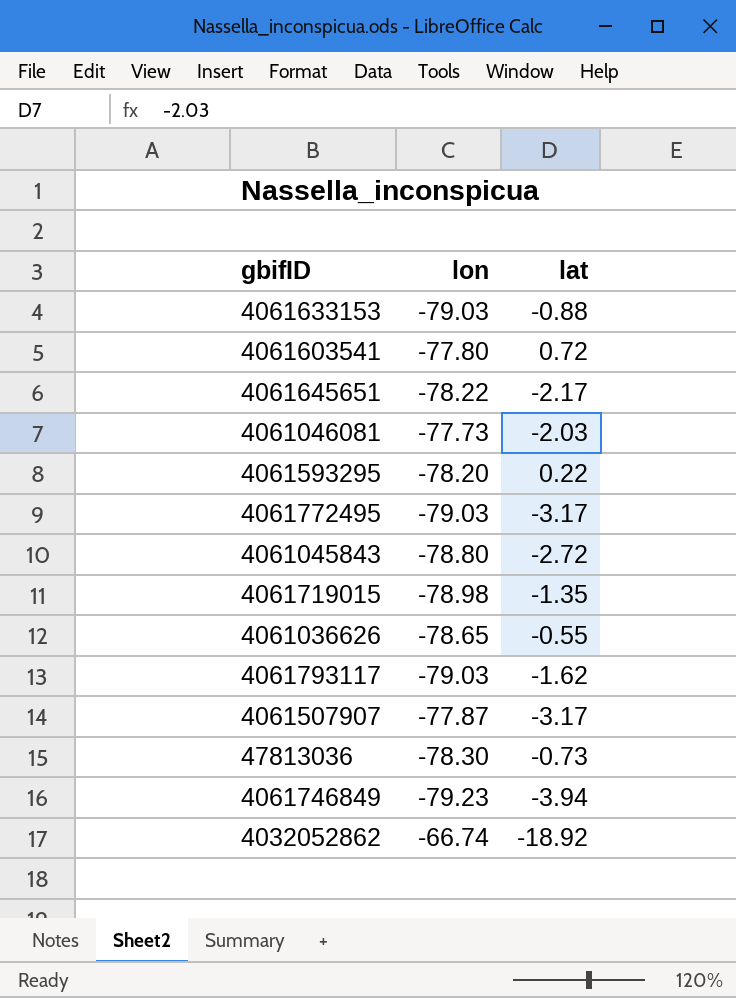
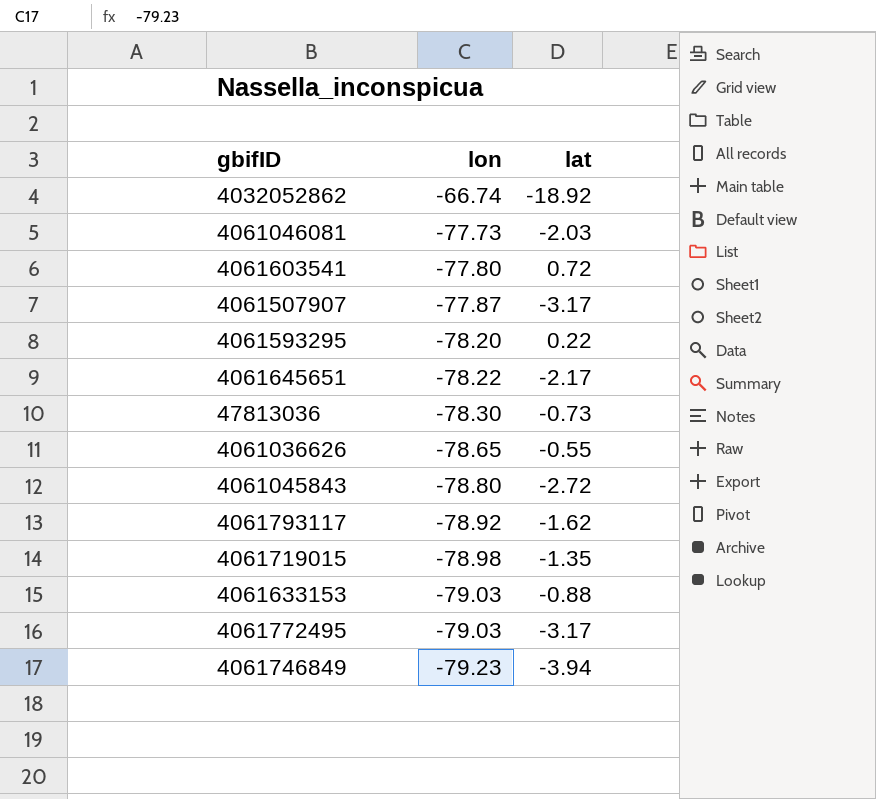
row order: none -> lon descending
4061793117 | lon: -79.03 -> -78.92

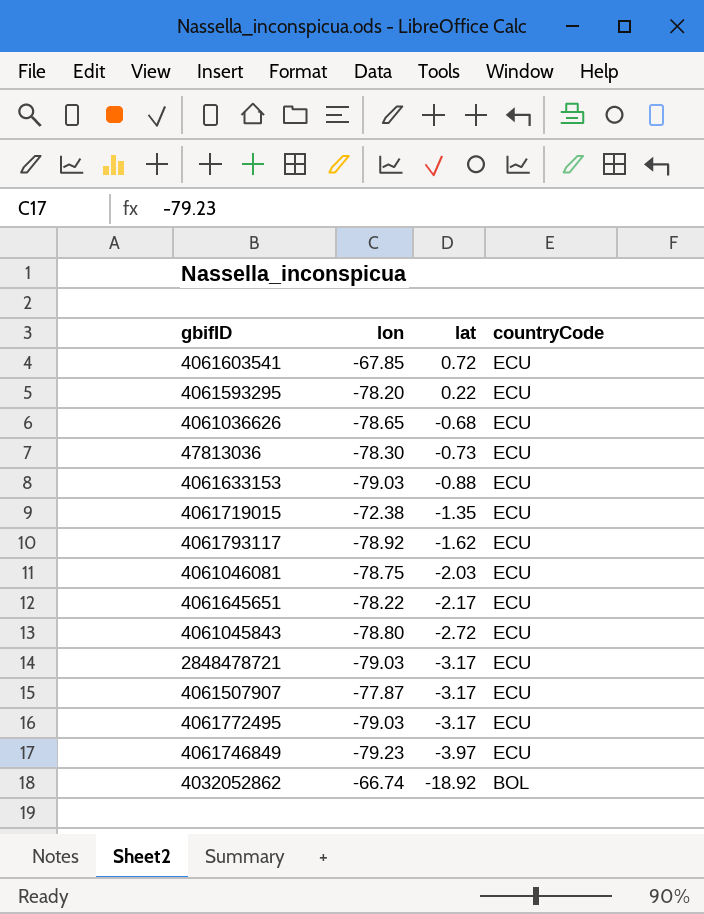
row order: lon descending -> lat descending
column countryCode | position: none -> 4
4061603541 | lon: -77.80 -> -67.85
4061036626 | lat: -0.55 -> -0.68
4061719015 | lon: -78.98 -> -72.38
4061046081 | lon: -77.73 -> -78.75
row 2848478721: none -> -79.03 | -3.17 | ECU
4061746849 | lat: -3.94 -> -3.97

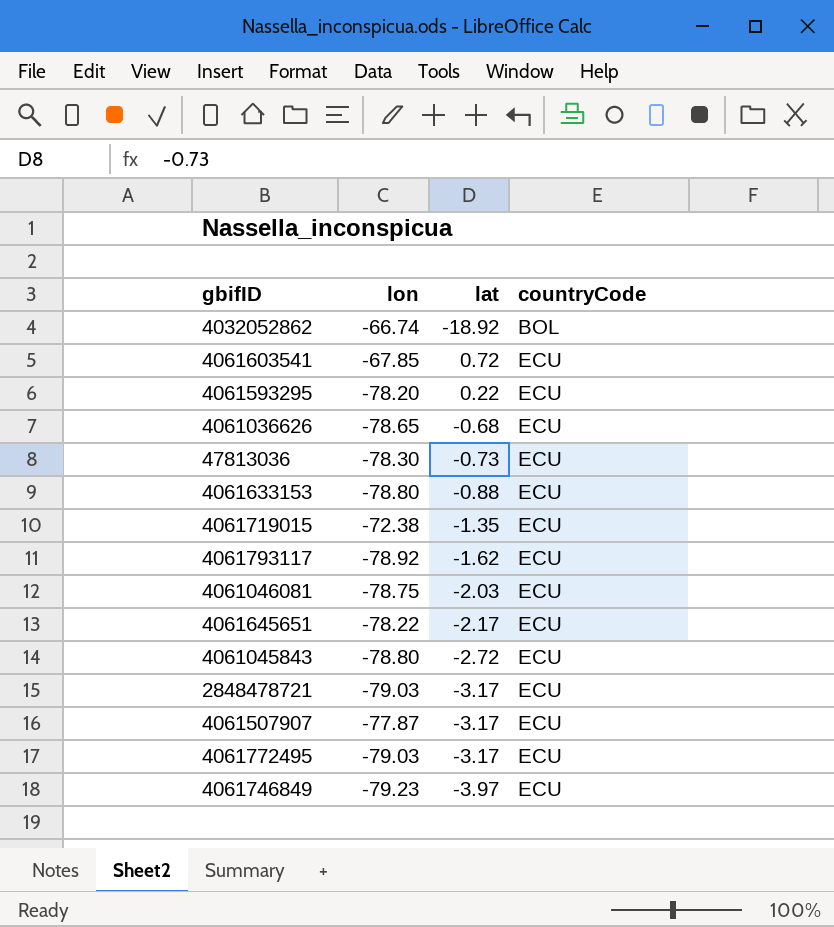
row order: lat descending -> countryCode ascending
4061633153 | lon: -79.03 -> -78.80

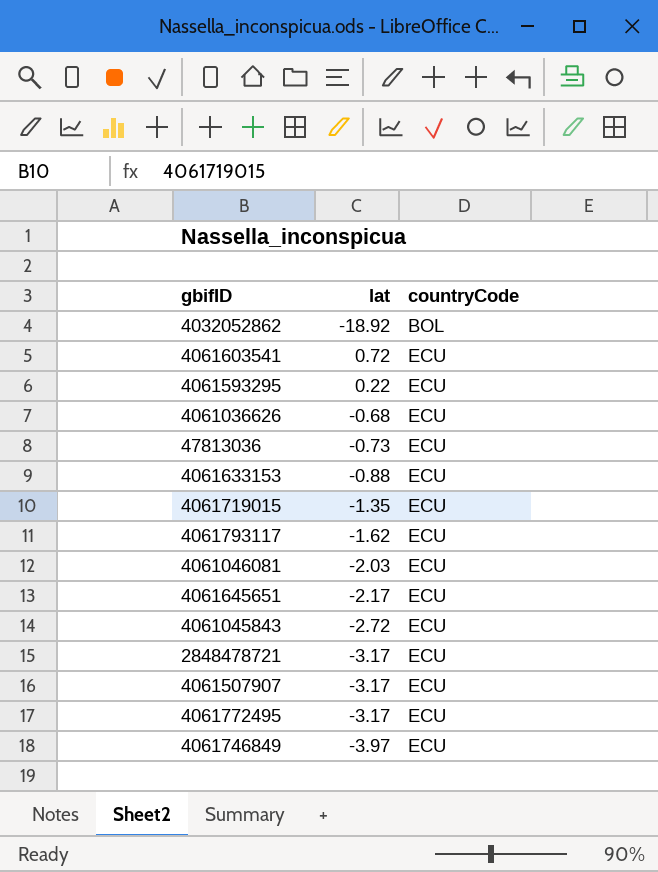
column lon | position: 2 -> none

